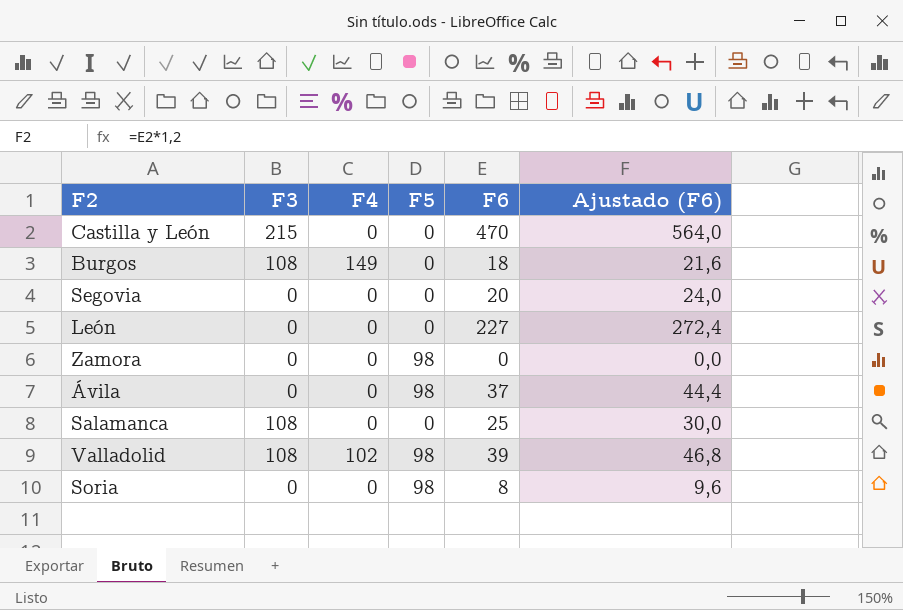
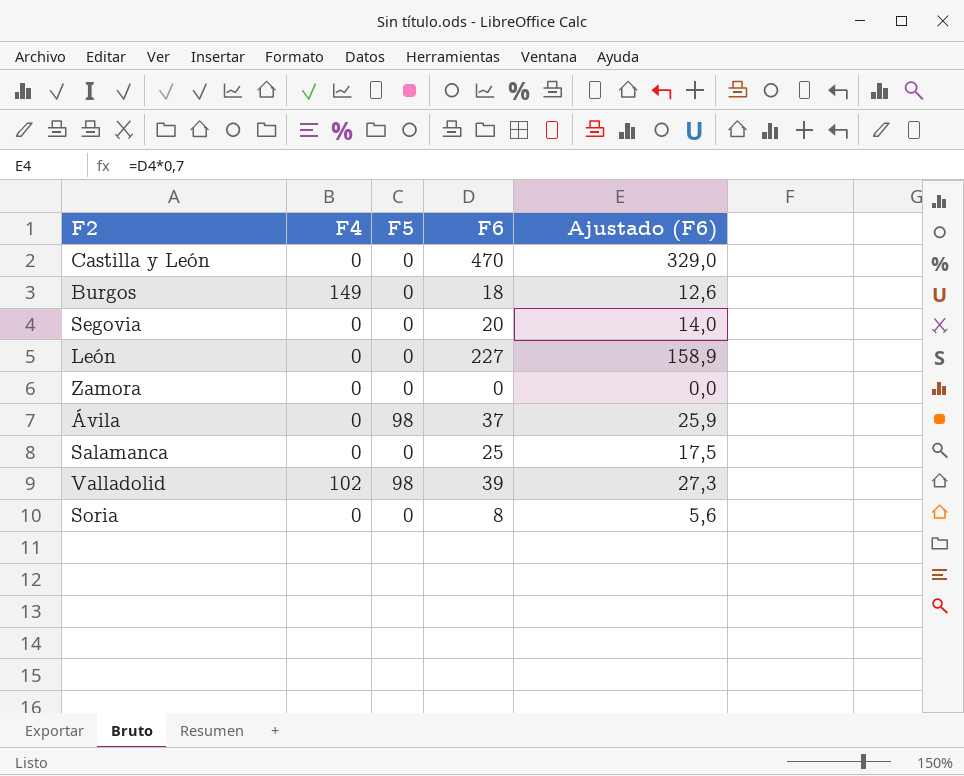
column F3 | position: 2 -> none
column Ajustado (F6) | formula: [F6] * 1,2 -> [F6] * 0,7
Zamora | F5: 98 -> 0
Soria | F5: 98 -> 0

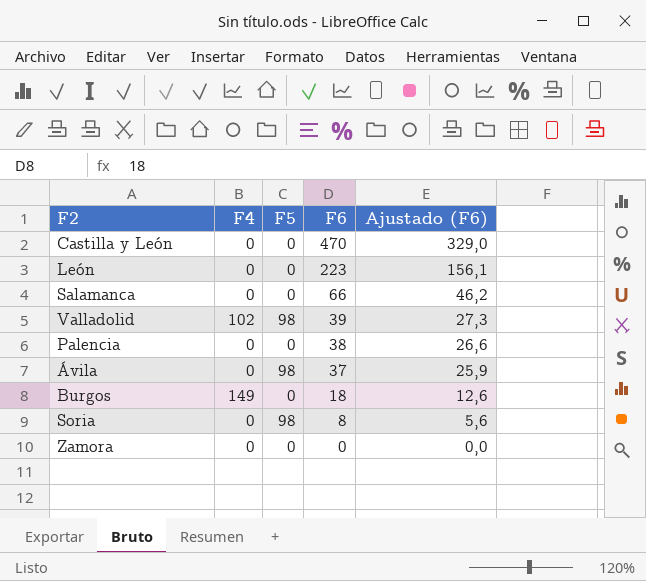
row order: none -> F6 descending
row Segovia: 0 | 0 | 20 | 14,0 -> none
León | F6: 227 -> 223
León | Ajustado (F6): 158,9 -> 156,1
Salamanca | F6: 25 -> 66
Salamanca | Ajustado (F6): 17,5 -> 46,2
row Palencia: none -> 0 | 0 | 38 | 26,6
Soria | F5: 0 -> 98

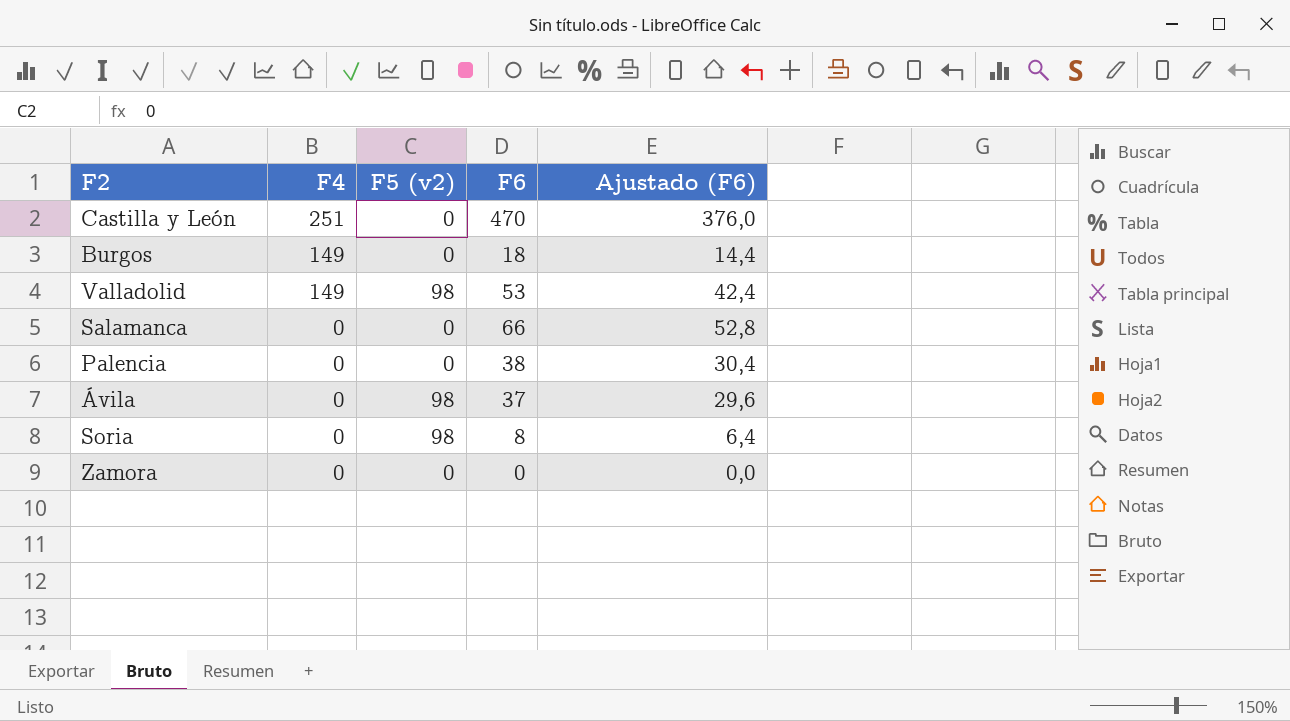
row order: F6 descending -> F4 descending
column name: F5 -> F5 (v2)
column Ajustado (F6) | formula: [F6] * 0,7 -> [F6] * 0,8
row León: 0 | 0 | 223 | 156,1 -> none
Castilla y León | F4: 0 -> 251
Valladolid | F4: 102 -> 149
Valladolid | F6: 39 -> 53

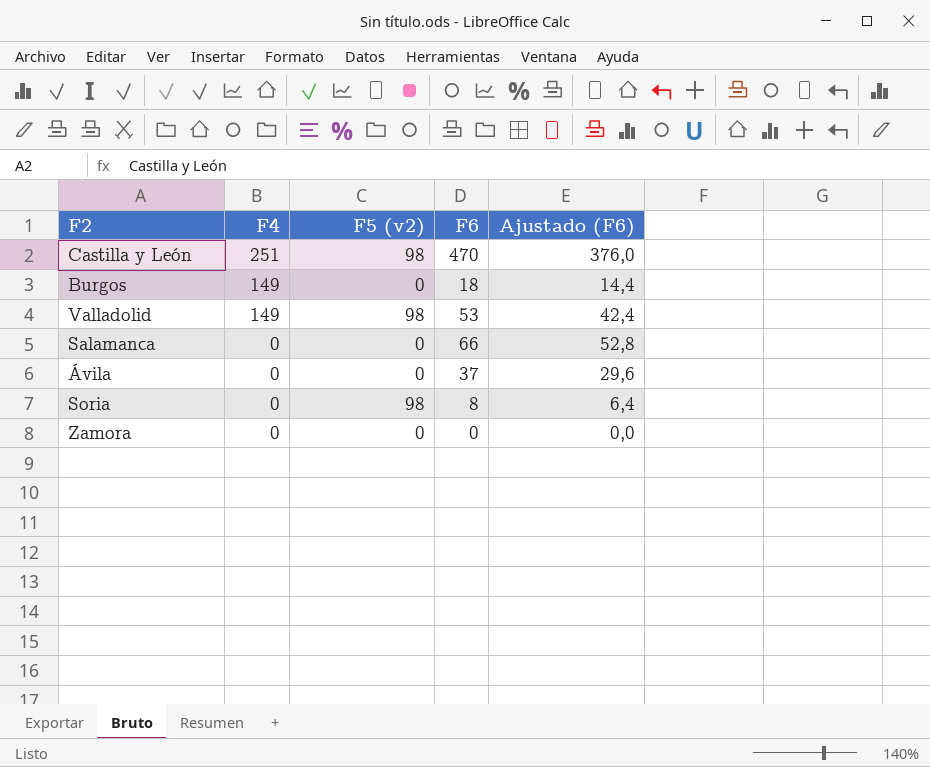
row Palencia: 0 | 0 | 38 | 30,4 -> none
Castilla y León | F5 (v2): 0 -> 98
Ávila | F5 (v2): 98 -> 0

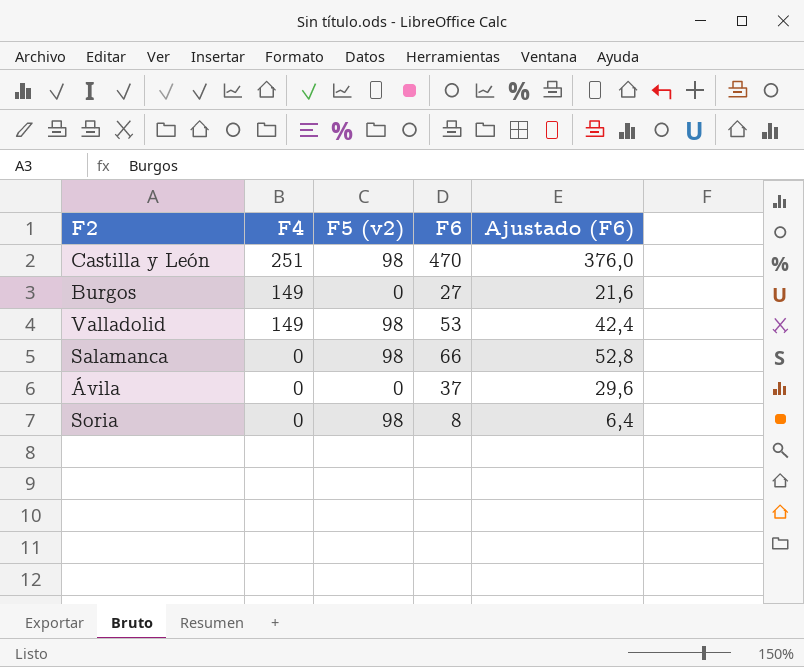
row Zamora: 0 | 0 | 0 | 0,0 -> none
Burgos | F6: 18 -> 27
Burgos | Ajustado (F6): 14,4 -> 21,6
Salamanca | F5 (v2): 0 -> 98

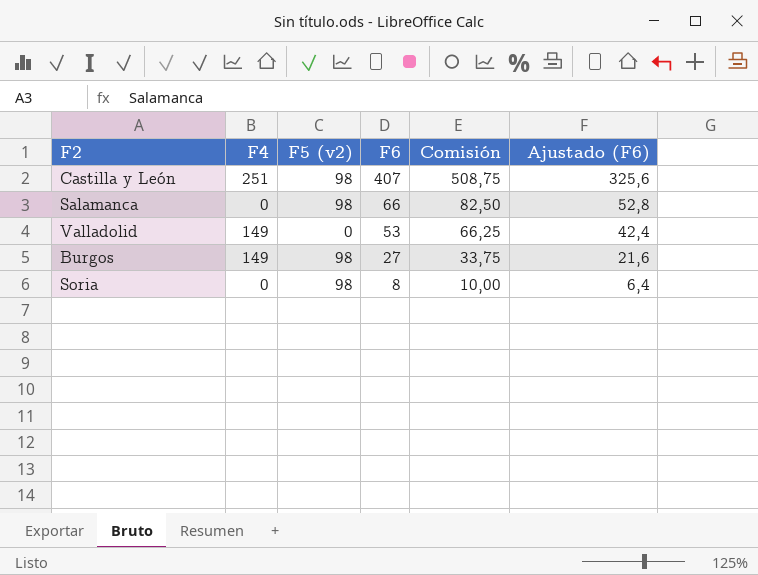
row order: F4 descending -> F6 descending
column Comisión | formula: none -> [F6] * 1,25
row Ávila: 0 | 0 | 37 | 29,6 -> none
Castilla y León | F6: 470 -> 407
Castilla y León | Ajustado (F6): 376,0 -> 325,6
Valladolid | F5 (v2): 98 -> 0
Burgos | F5 (v2): 0 -> 98

